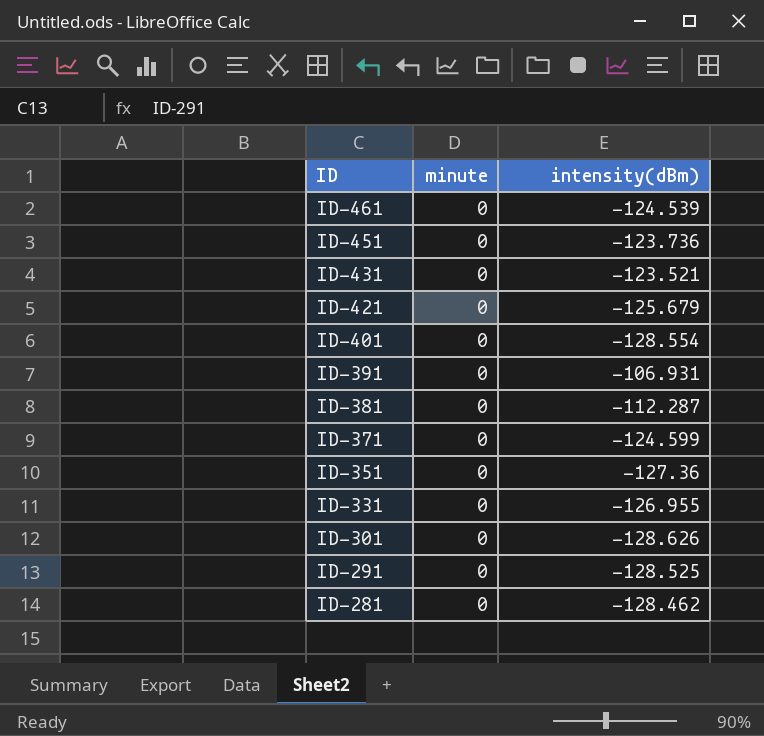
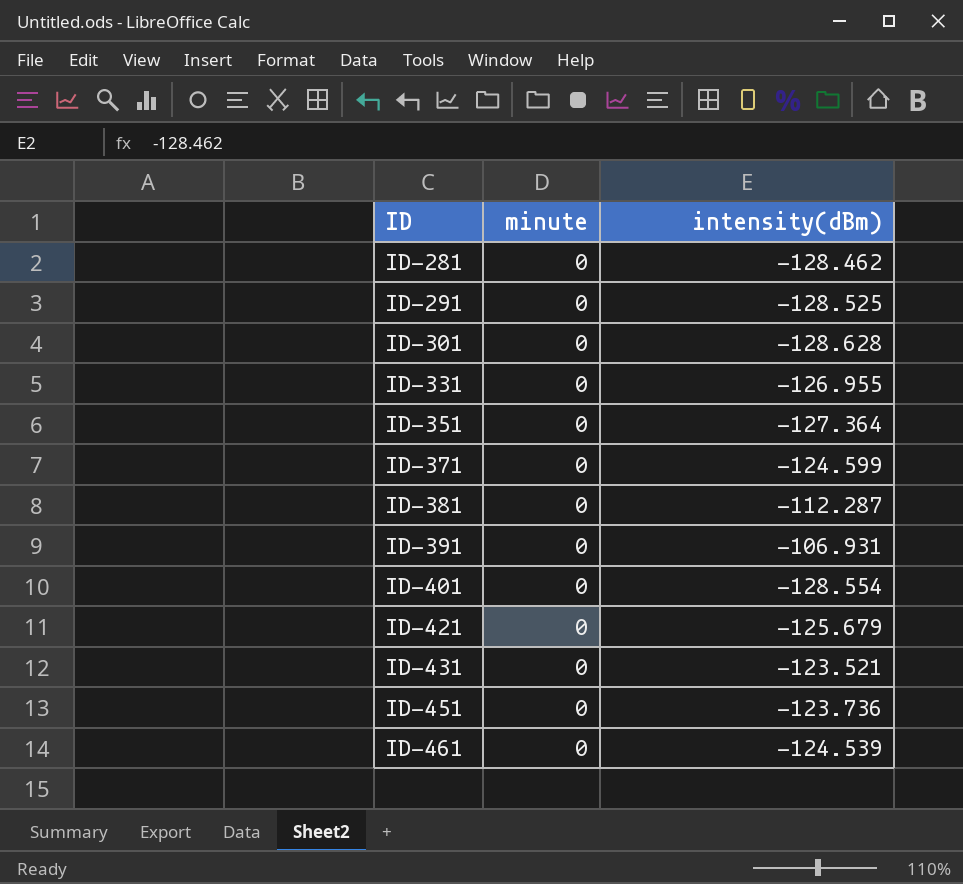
row order: ID descending -> ID ascending
ID-301 | intensity(dBm): -128.626 -> -128.628
ID-351 | intensity(dBm): -127.36 -> -127.364

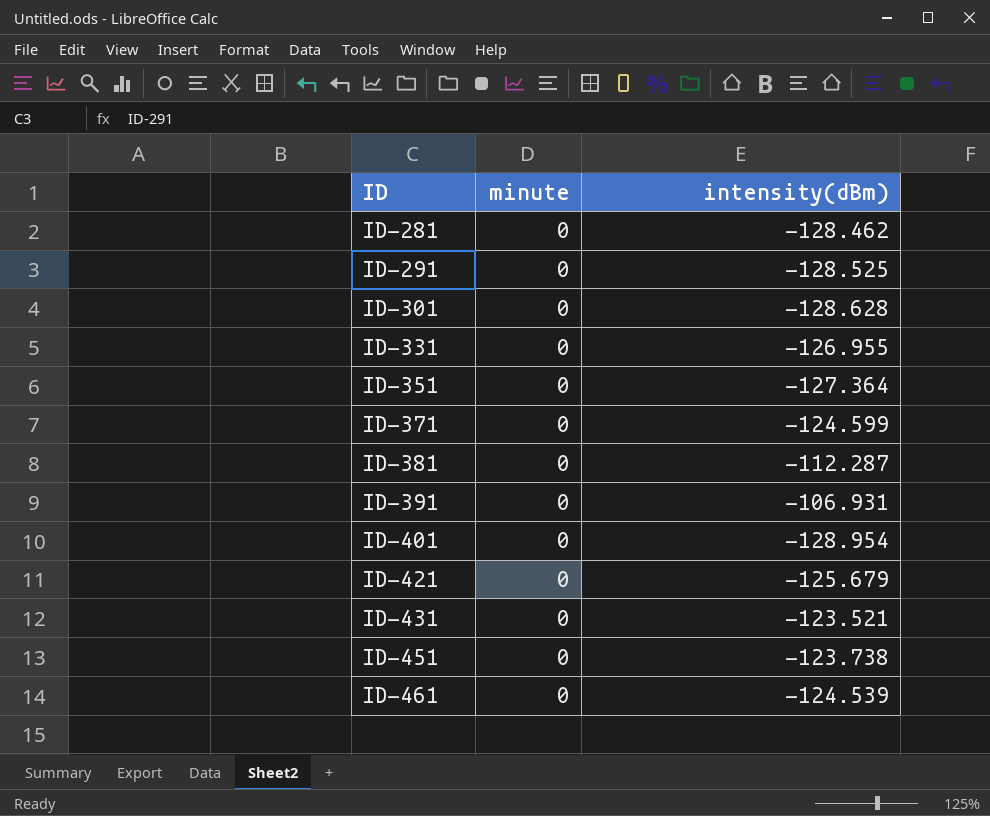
ID-401 | intensity(dBm): -128.554 -> -128.954
ID-451 | intensity(dBm): -123.736 -> -123.738

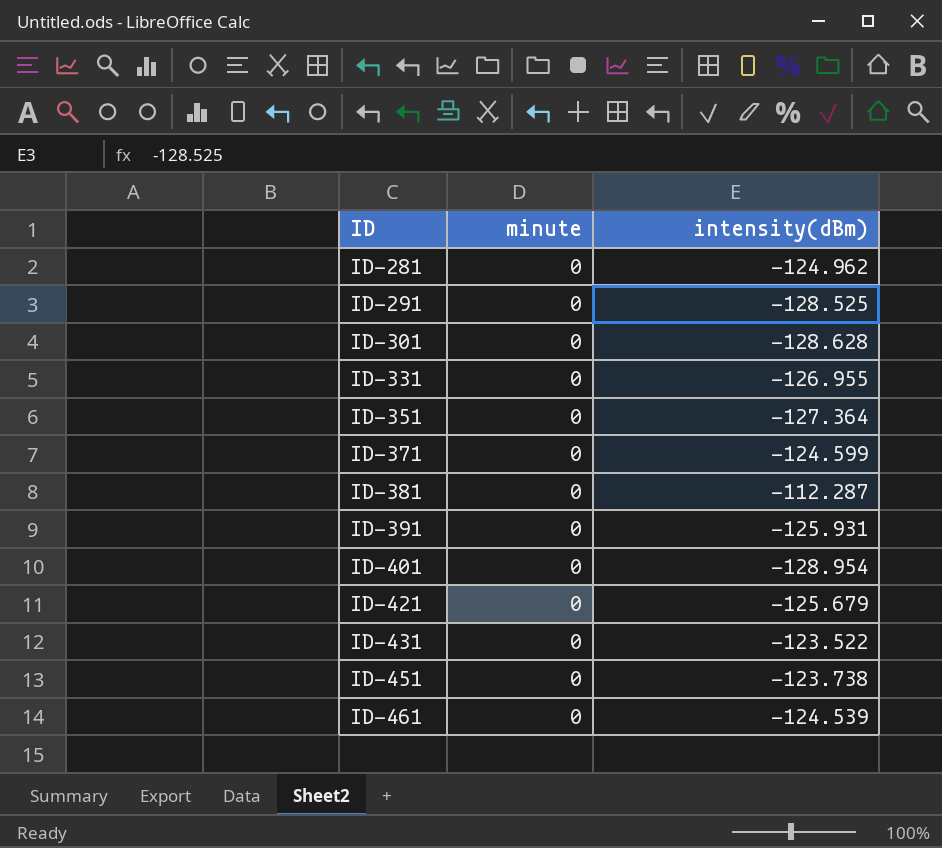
ID-281 | intensity(dBm): -128.462 -> -124.962
ID-391 | intensity(dBm): -106.931 -> -125.931
ID-431 | intensity(dBm): -123.521 -> -123.522

